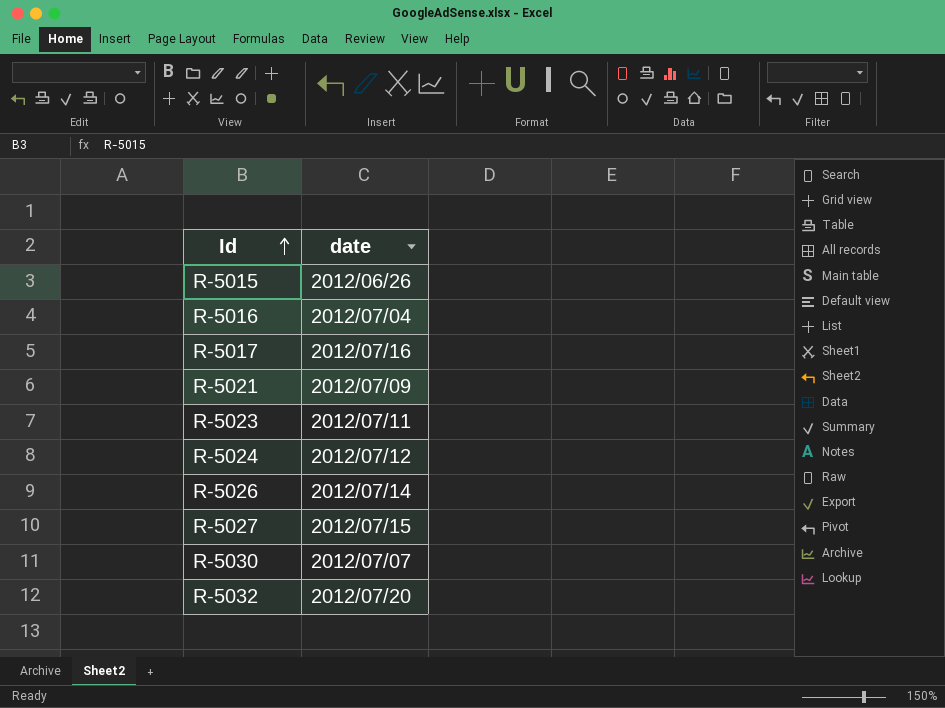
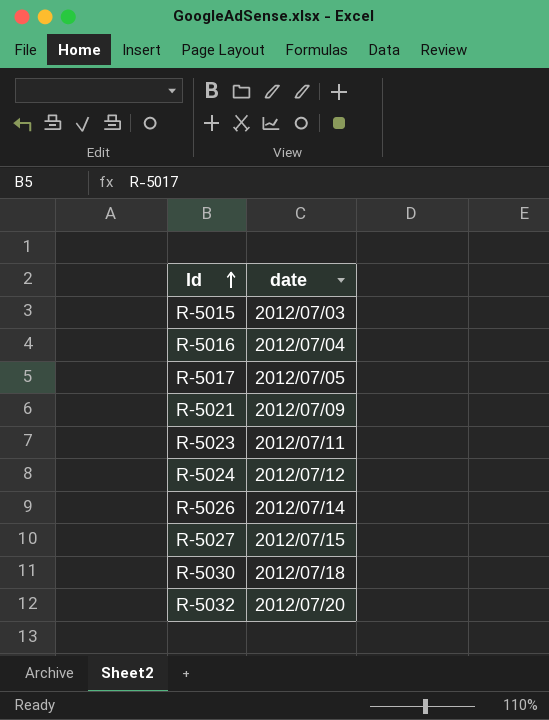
R-5015 | date: 2012/06/26 -> 2012/07/03
R-5017 | date: 2012/07/16 -> 2012/07/05
R-5030 | date: 2012/07/07 -> 2012/07/18

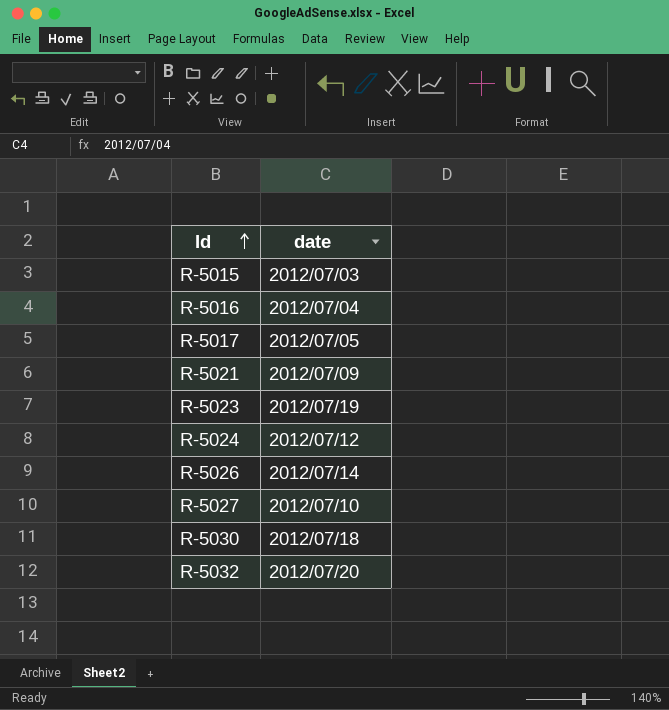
R-5023 | date: 2012/07/11 -> 2012/07/19
R-5027 | date: 2012/07/15 -> 2012/07/10

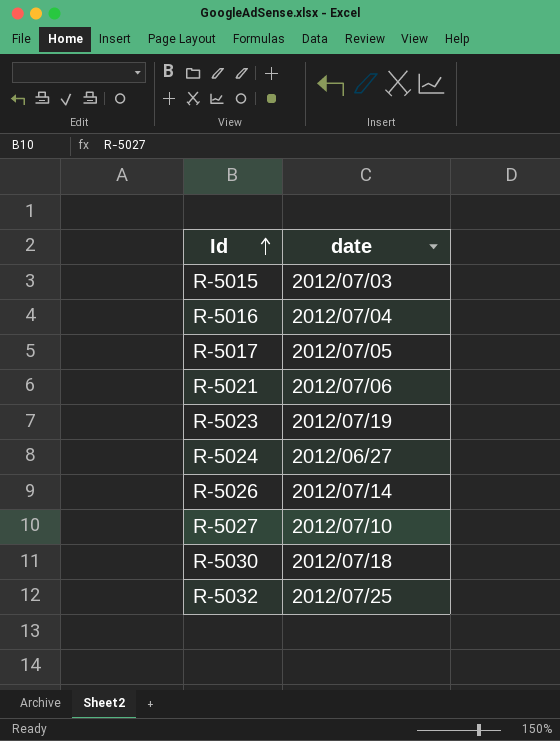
R-5021 | date: 2012/07/09 -> 2012/07/06
R-5024 | date: 2012/07/12 -> 2012/06/27
R-5032 | date: 2012/07/20 -> 2012/07/25

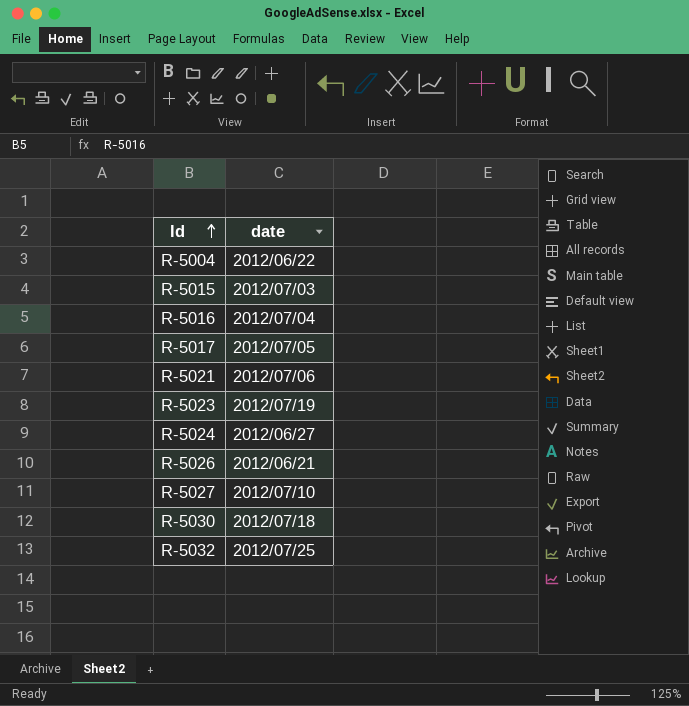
row R-5004: none -> 2012/06/22
R-5026 | date: 2012/07/14 -> 2012/06/21

